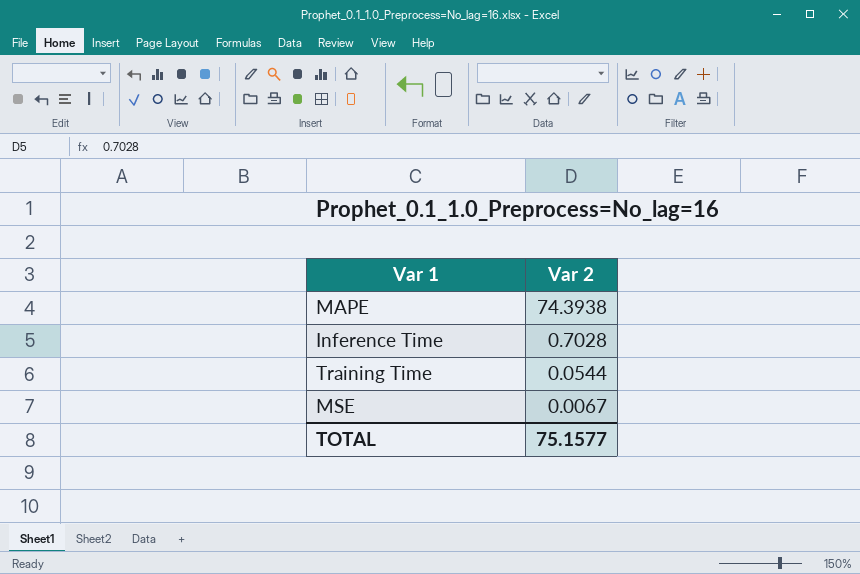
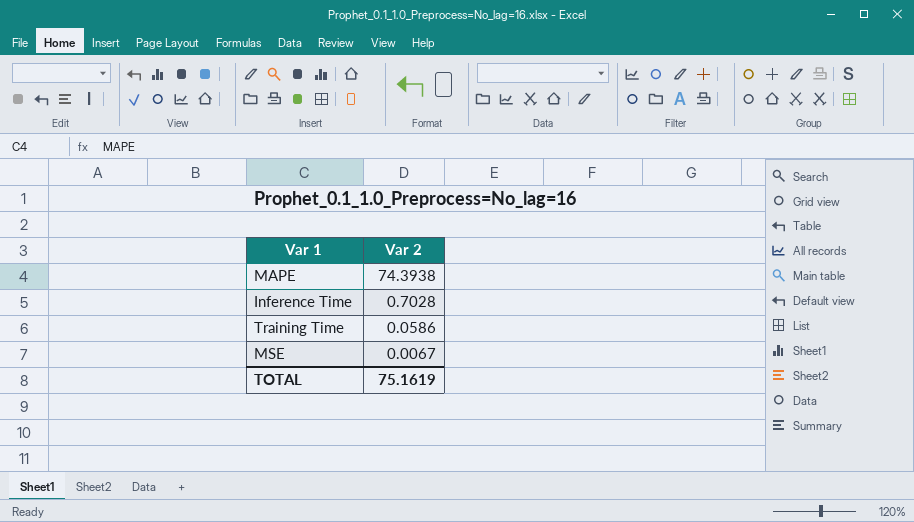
Training Time | Var 2: 0.0544 -> 0.0586
TOTAL | Var 2: 75.1577 -> 75.1619

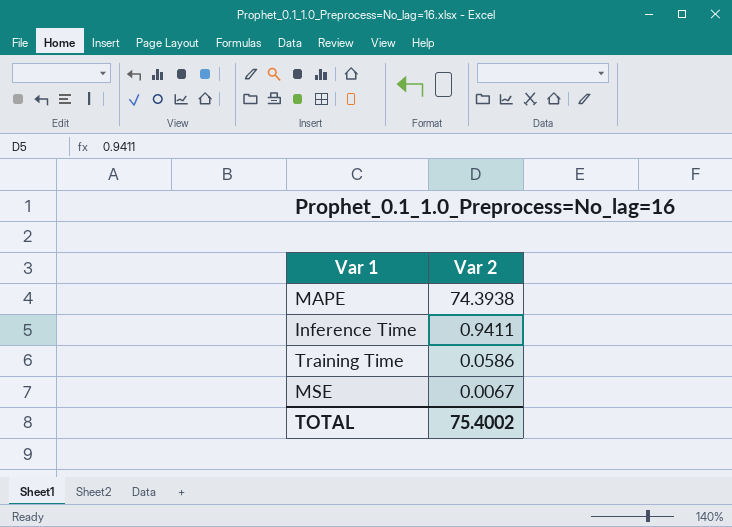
Inference Time | Var 2: 0.7028 -> 0.9411
TOTAL | Var 2: 75.1619 -> 75.4002

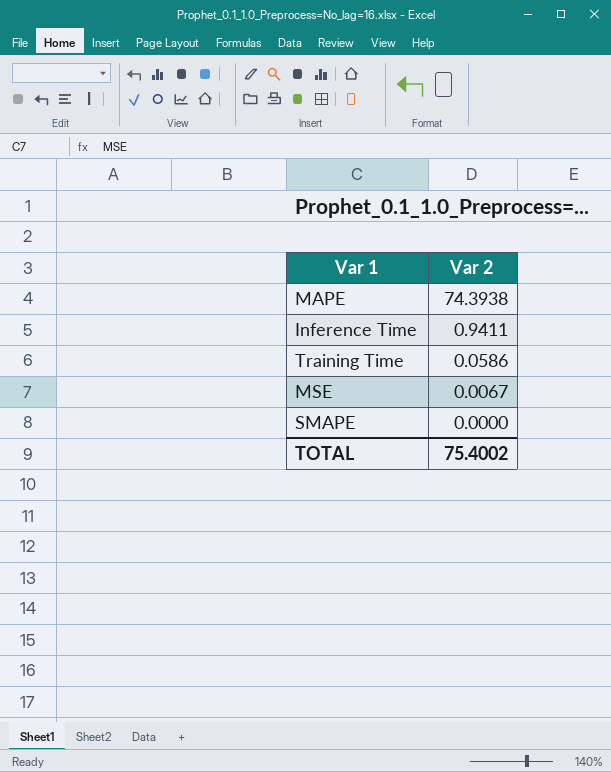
row SMAPE: none -> 0.0000

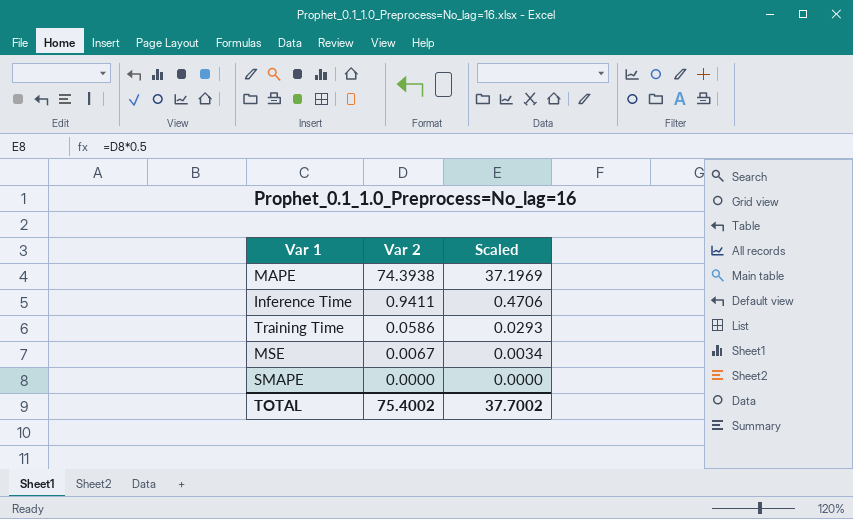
column Scaled | formula: none -> [Var 2] * 0.5

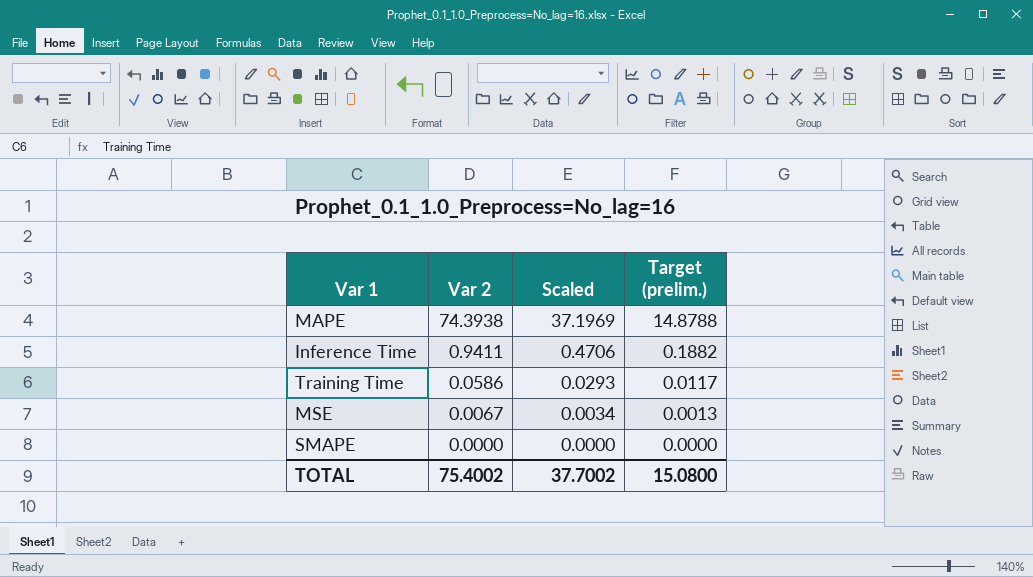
column Target (prelim.) | formula: none -> [Var 2] * 0.2

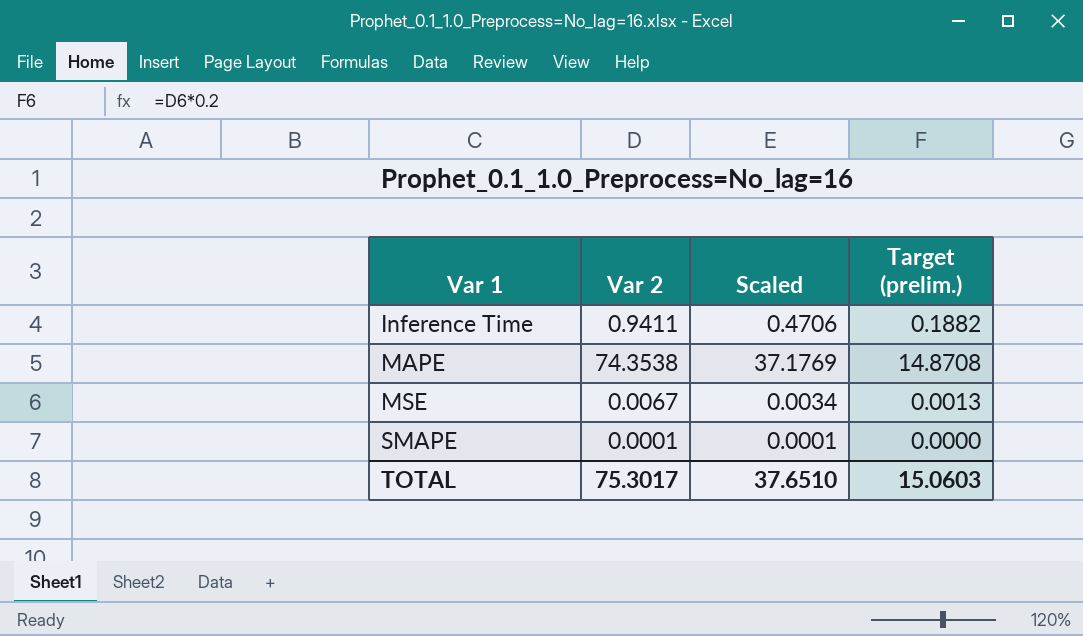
row order: Var 2 descending -> Var 1 ascending
row Training Time: 0.0586 | 0.0293 | 0.0117 -> none
MAPE | Var 2: 74.3938 -> 74.3538
MAPE | Scaled: 37.1969 -> 37.1769
MAPE | Target (prelim.): 14.8788 -> 14.8708
SMAPE | Var 2: 0.0000 -> 0.0001
SMAPE | Scaled: 0.0000 -> 0.0001
TOTAL | Var 2: 75.4002 -> 75.3017
TOTAL | Scaled: 37.7002 -> 37.6510
TOTAL | Target (prelim.): 15.0800 -> 15.0603

